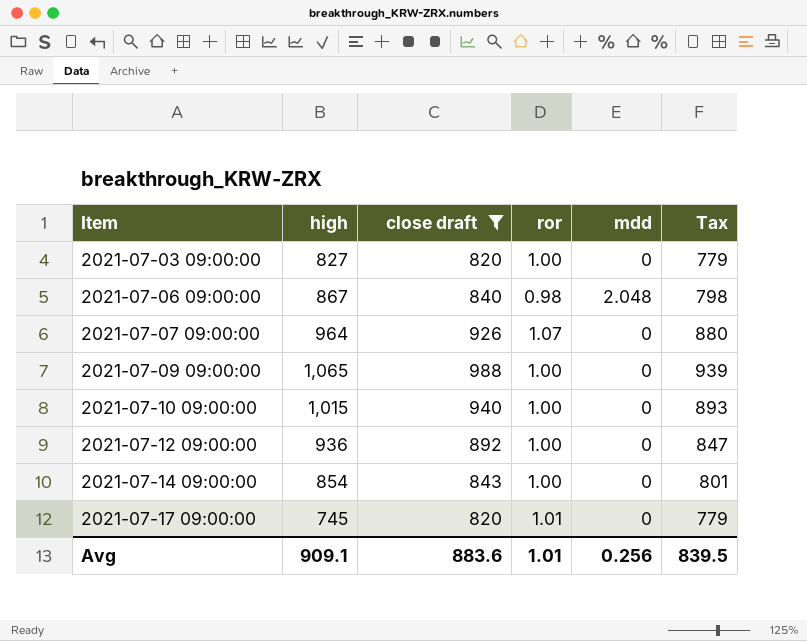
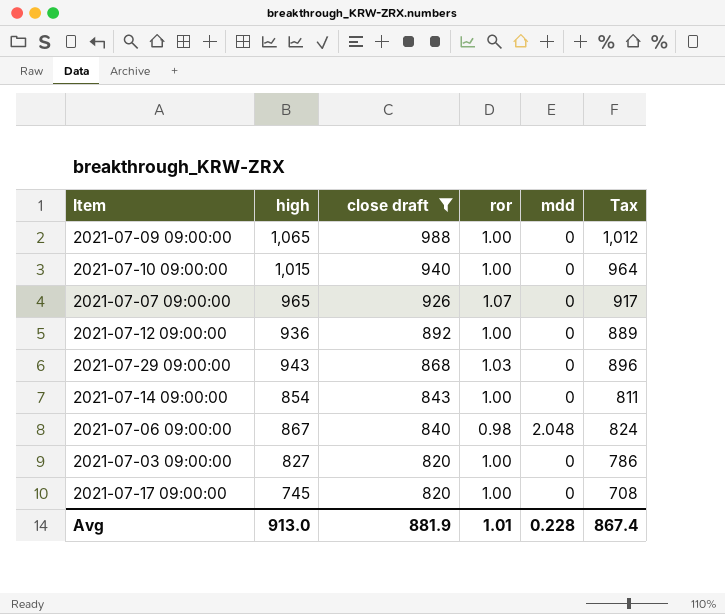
row order: Item ascending -> close draft descending
column Tax | formula: [close draft] * 0.95 -> [high] * 0.95
2021-07-07 09:00:00 | high: 964 -> 965
row 2021-07-29 09:00:00: none -> 943 | 868 | 1.03 | 0 | 896
2021-07-17 09:00:00 | ror: 1.01 -> 1.00
Avg | high: 909.1 -> 913.0
Avg | close draft: 883.6 -> 881.9
Avg | mdd: 0.256 -> 0.228
Avg | Tax: 839.5 -> 867.4

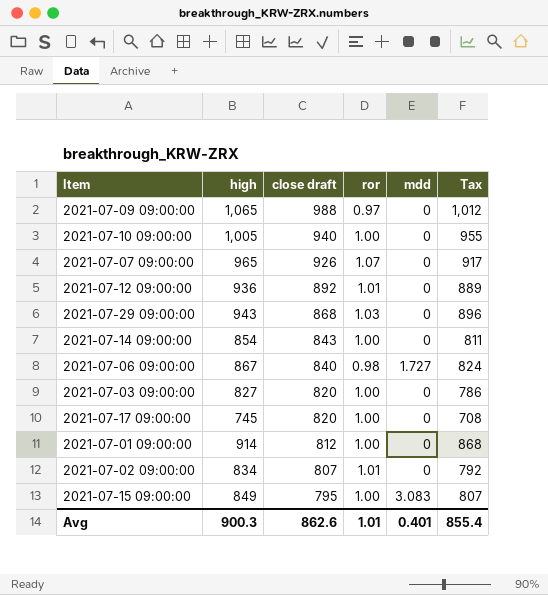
filter: close draft >= 820 -> none
2021-07-09 09:00:00 | ror: 1.00 -> 0.97
2021-07-10 09:00:00 | high: 1,015 -> 1,005
2021-07-10 09:00:00 | Tax: 964 -> 955
2021-07-12 09:00:00 | ror: 1.00 -> 1.01
2021-07-06 09:00:00 | mdd: 2.048 -> 1.727
Avg | high: 913.0 -> 900.3
Avg | close draft: 881.9 -> 862.6
Avg | mdd: 0.228 -> 0.401
Avg | Tax: 867.4 -> 855.4

